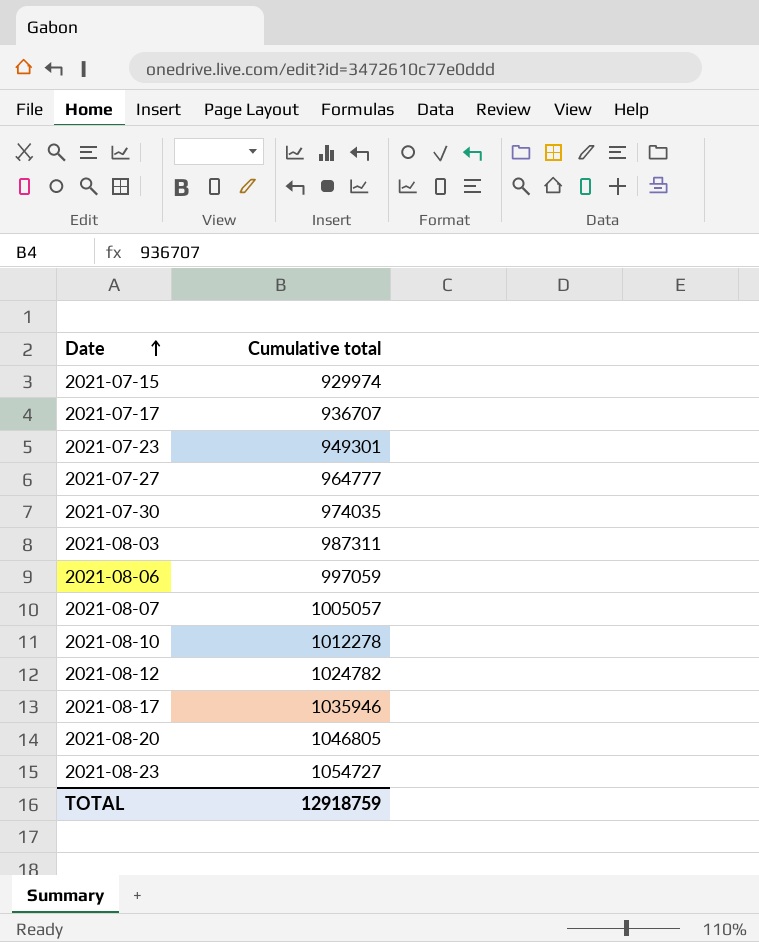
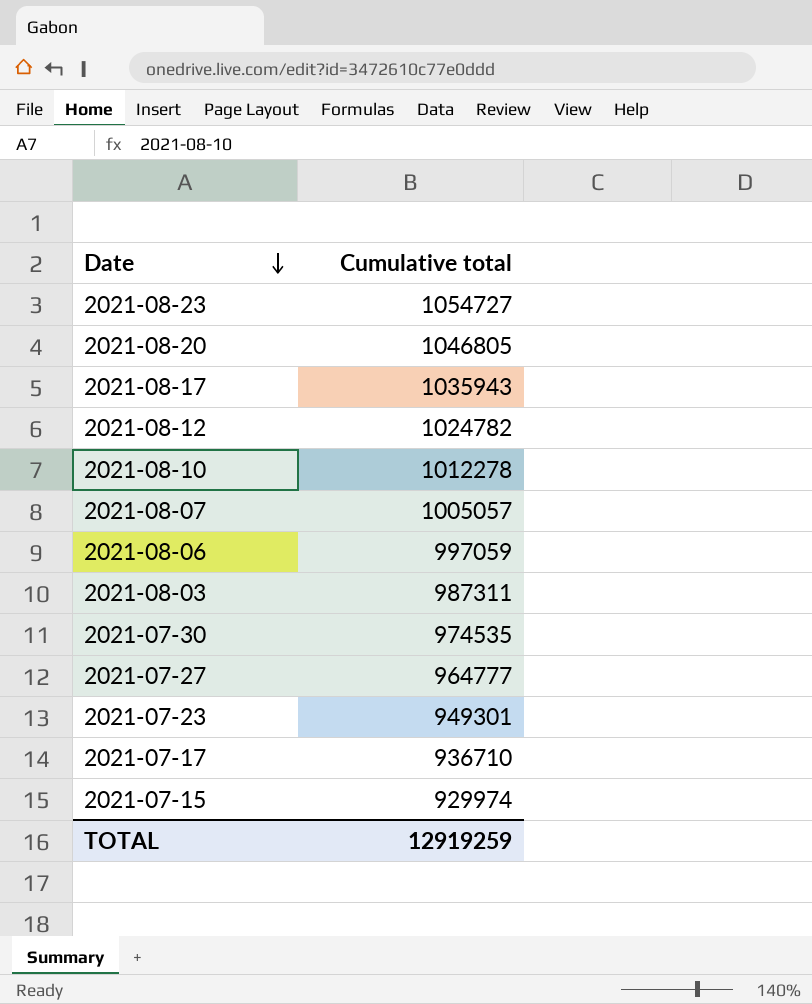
row order: Date ascending -> Date descending
2021-08-17 | Cumulative total: 1035946 -> 1035943
2021-07-30 | Cumulative total: 974035 -> 974535
2021-07-17 | Cumulative total: 936707 -> 936710
TOTAL | Cumulative total: 12918759 -> 12919259

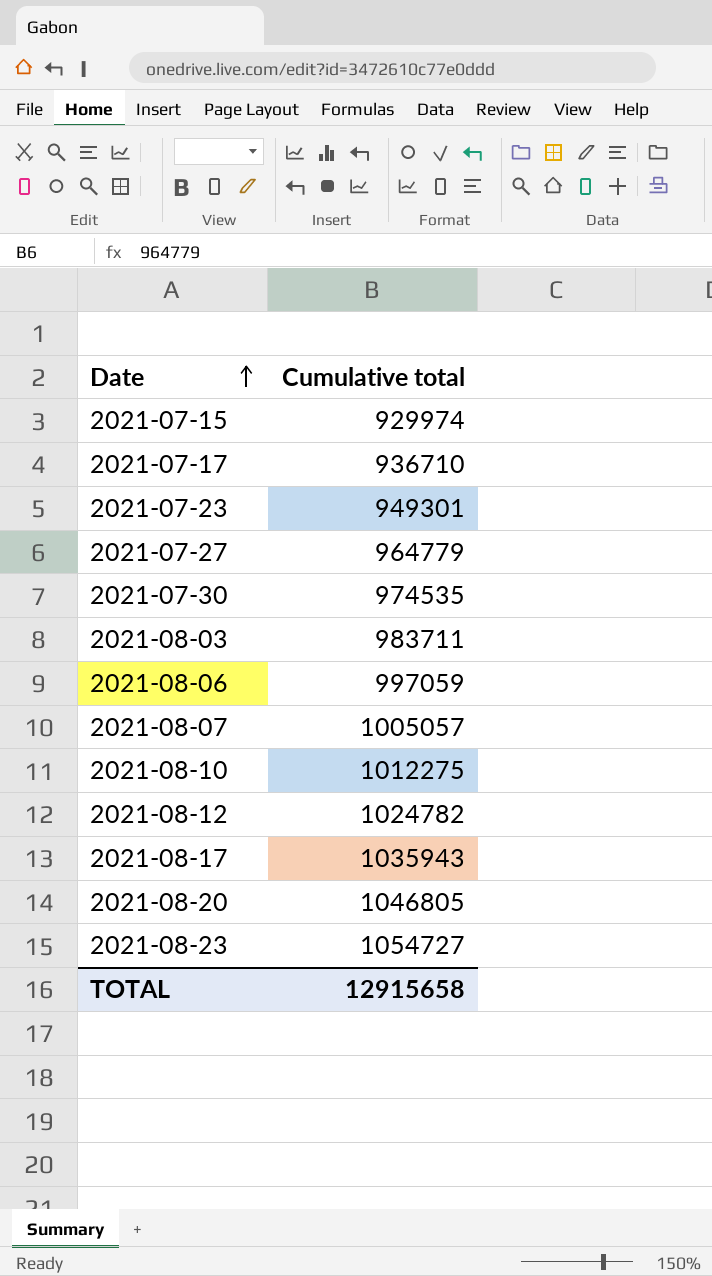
row order: Date descending -> Date ascending
2021-07-27 | Cumulative total: 964777 -> 964779
2021-08-03 | Cumulative total: 987311 -> 983711
2021-08-10 | Cumulative total: 1012278 -> 1012275
TOTAL | Cumulative total: 12919259 -> 12915658

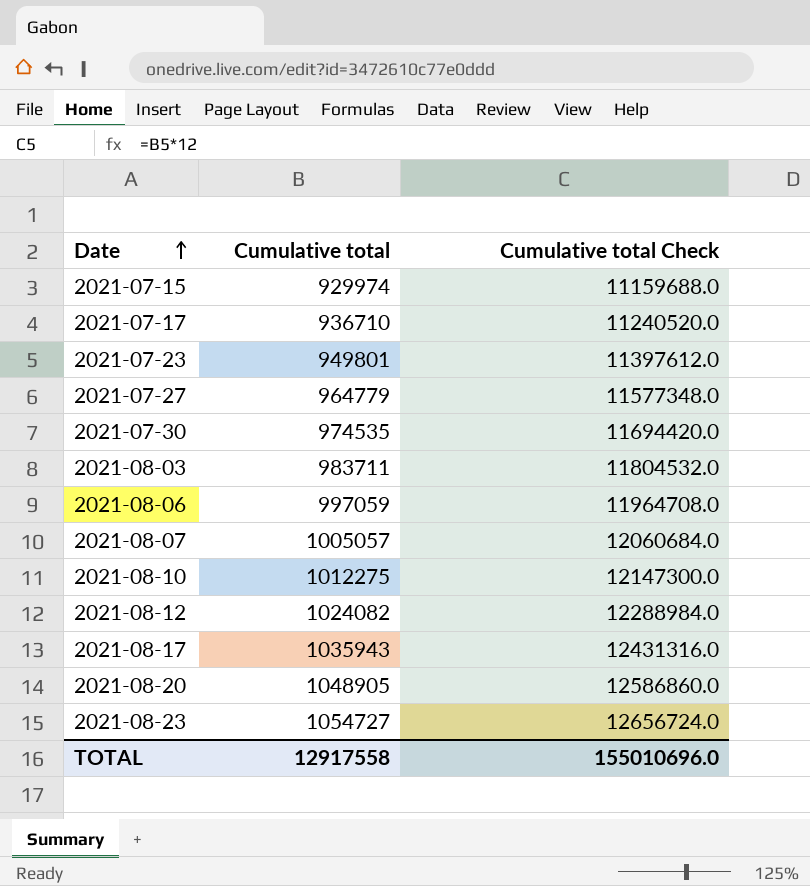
column Cumulative total Check | formula: none -> [Cumulative total] * 12
2021-07-23 | Cumulative total: 949301 -> 949801
2021-08-12 | Cumulative total: 1024782 -> 1024082
2021-08-20 | Cumulative total: 1046805 -> 1048905
TOTAL | Cumulative total: 12915658 -> 12917558

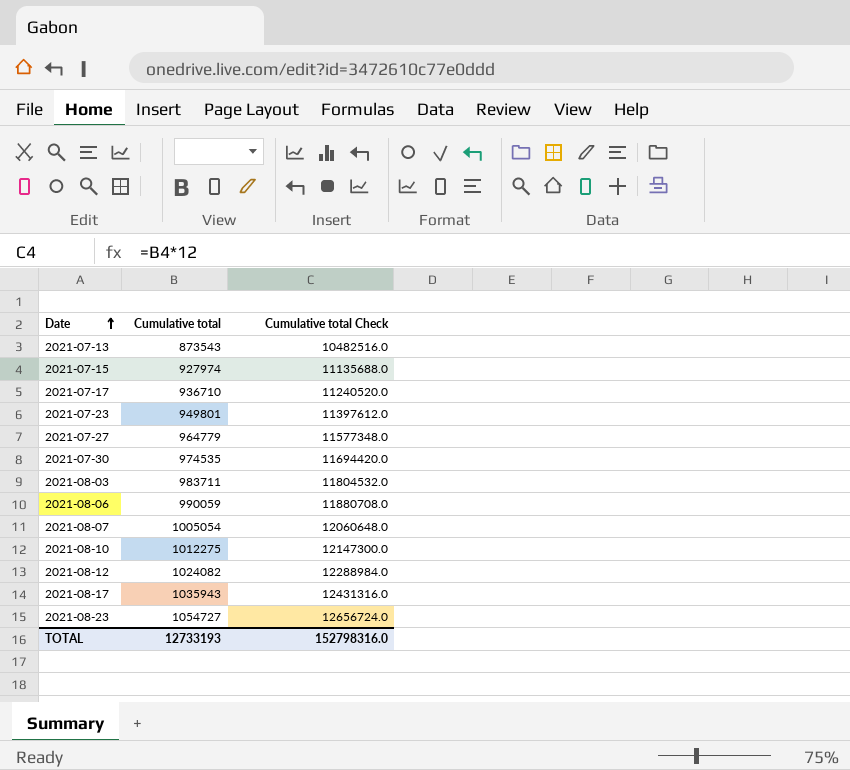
row 2021-08-20: 1048905 | 12586860.0 -> none
row 2021-07-13: none -> 873543 | 10482516.0
2021-07-15 | Cumulative total: 929974 -> 927974
2021-07-15 | Cumulative total Check: 11159688.0 -> 11135688.0
2021-08-06 | Cumulative total: 997059 -> 990059
2021-08-06 | Cumulative total Check: 11964708.0 -> 11880708.0
2021-08-07 | Cumulative total: 1005057 -> 1005054
2021-08-07 | Cumulative total Check: 12060684.0 -> 12060648.0
TOTAL | Cumulative total: 12917558 -> 12733193
TOTAL | Cumulative total Check: 155010696.0 -> 152798316.0

